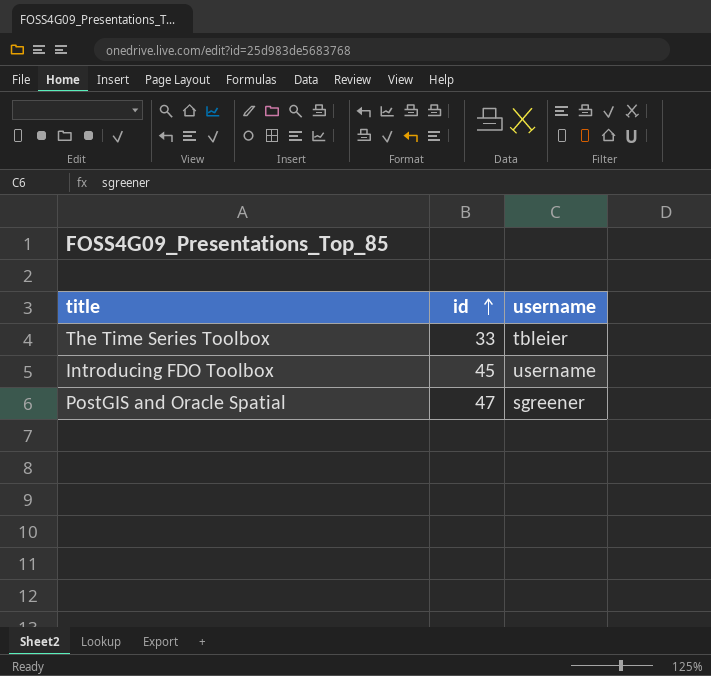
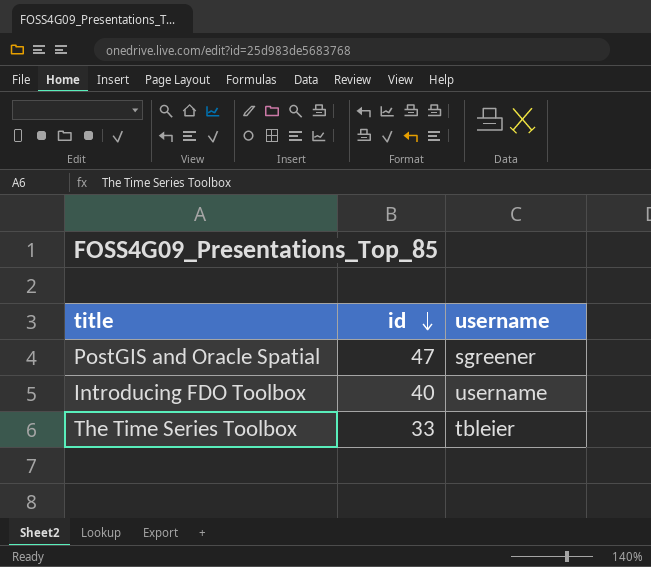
row order: id ascending -> id descending
Introducing FDO Toolbox | id: 45 -> 40

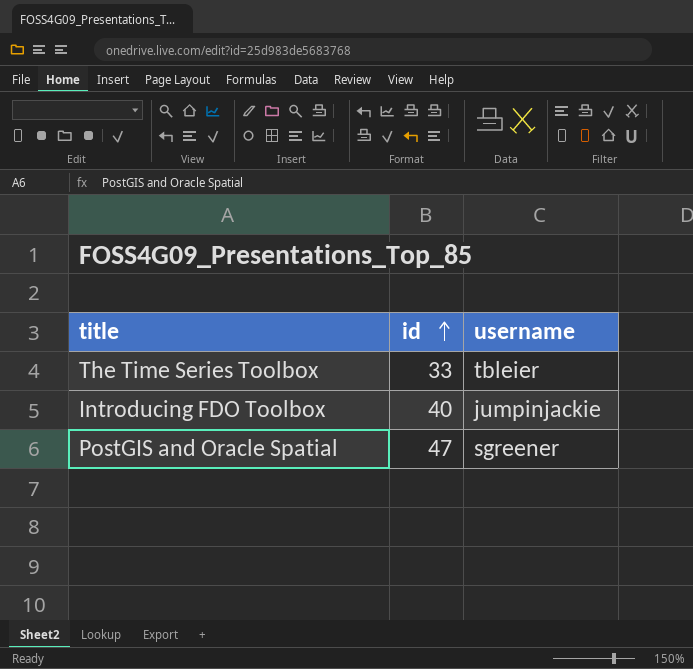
row order: id descending -> id ascending
Introducing FDO Toolbox | username: username -> jumpinjackie

